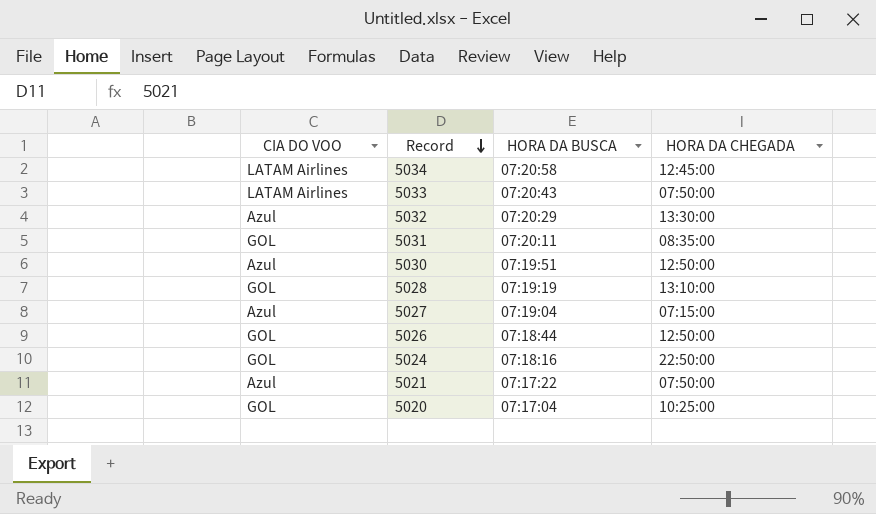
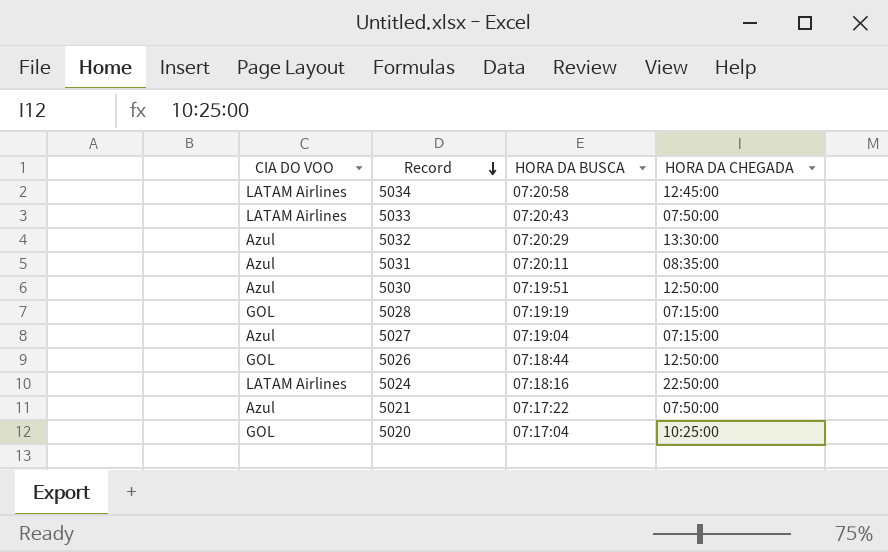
5031 | CIA DO VOO: GOL -> Azul
5028 | HORA DA CHEGADA: 13:10:00 -> 07:15:00
5024 | CIA DO VOO: GOL -> LATAM Airlines

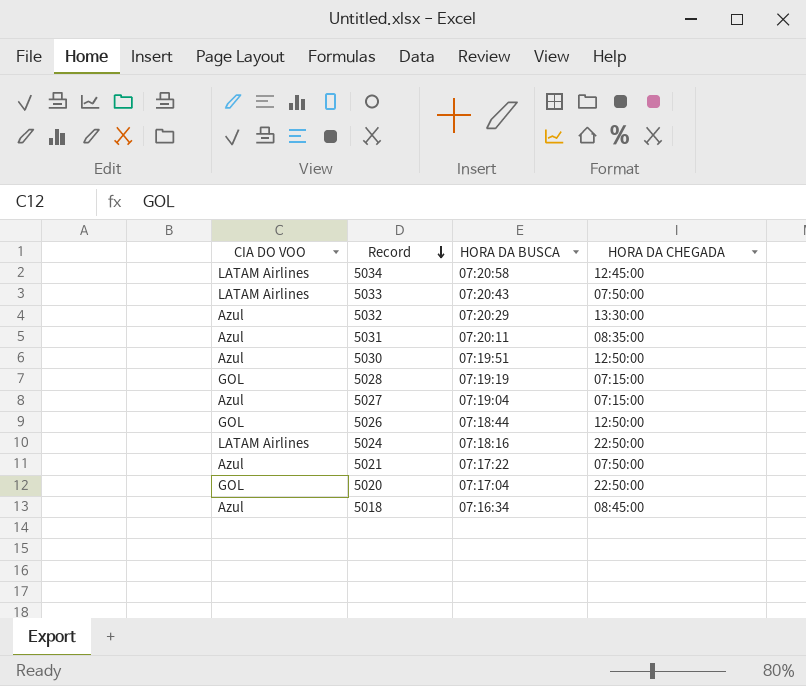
5020 | HORA DA CHEGADA: 10:25:00 -> 22:50:00
row 5018: none -> Azul | 07:16:34 | 08:45:00

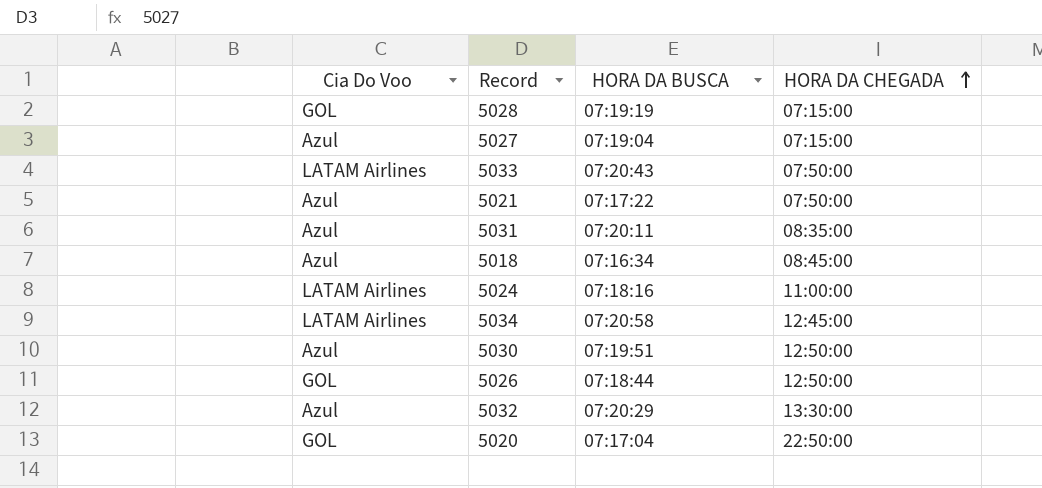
row order: Record descending -> HORA DA CHEGADA ascending
column name: CIA DO VOO -> Cia Do Voo
5024 | HORA DA CHEGADA: 22:50:00 -> 11:00:00

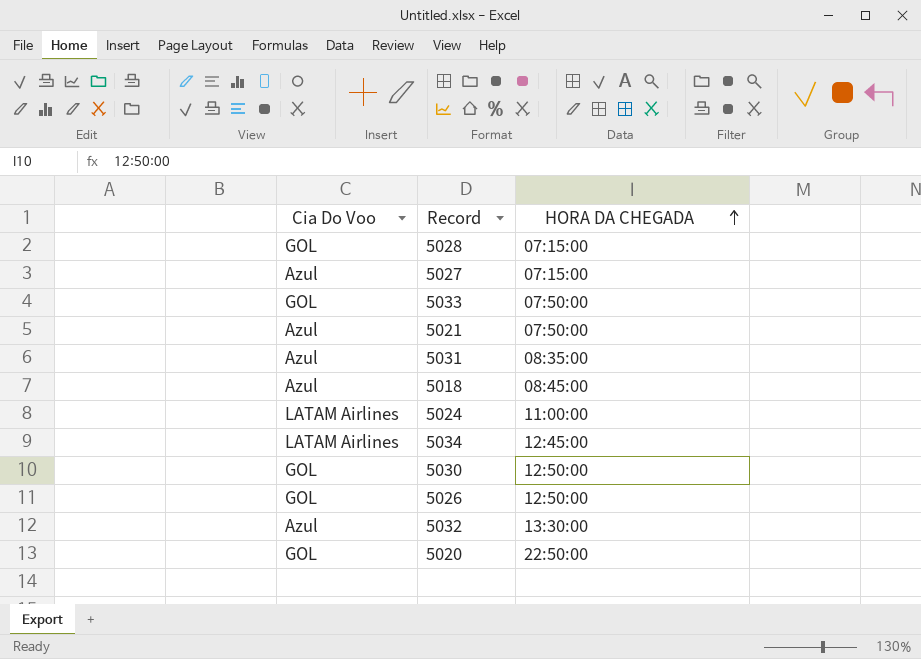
column HORA DA BUSCA | position: 3 -> none
5033 | Cia Do Voo: LATAM Airlines -> GOL
5030 | Cia Do Voo: Azul -> GOL

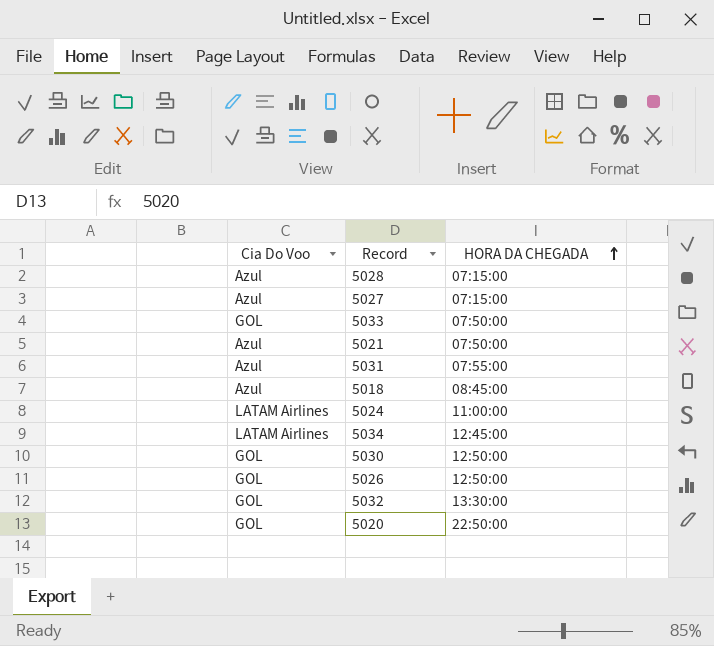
5028 | Cia Do Voo: GOL -> Azul
5031 | HORA DA CHEGADA: 08:35:00 -> 07:55:00
5032 | Cia Do Voo: Azul -> GOL

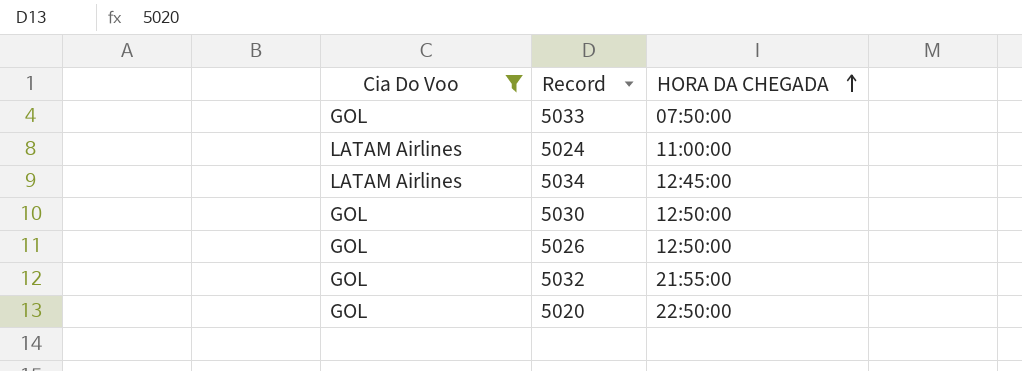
filter: none -> Cia Do Voo != Azul
5032 | HORA DA CHEGADA: 13:30:00 -> 21:55:00

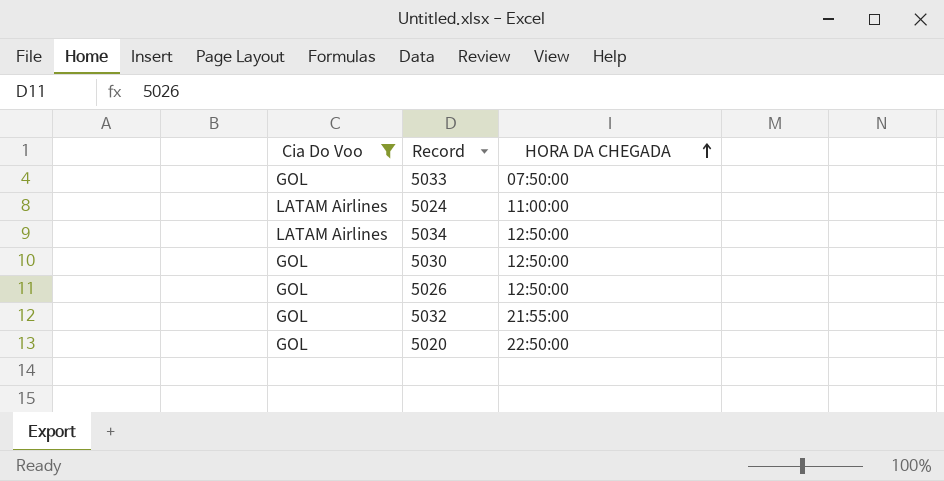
5034 | HORA DA CHEGADA: 12:45:00 -> 12:50:00

